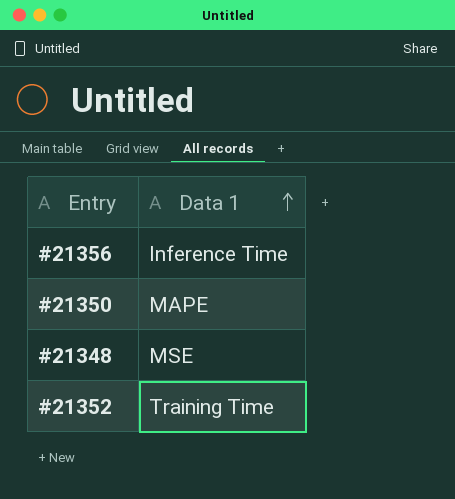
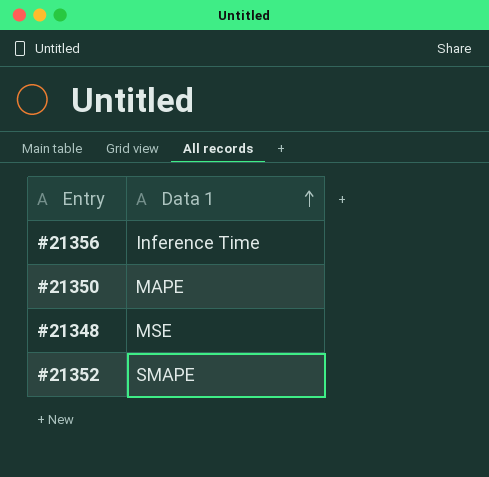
#21352 | Data 1: Training Time -> SMAPE

